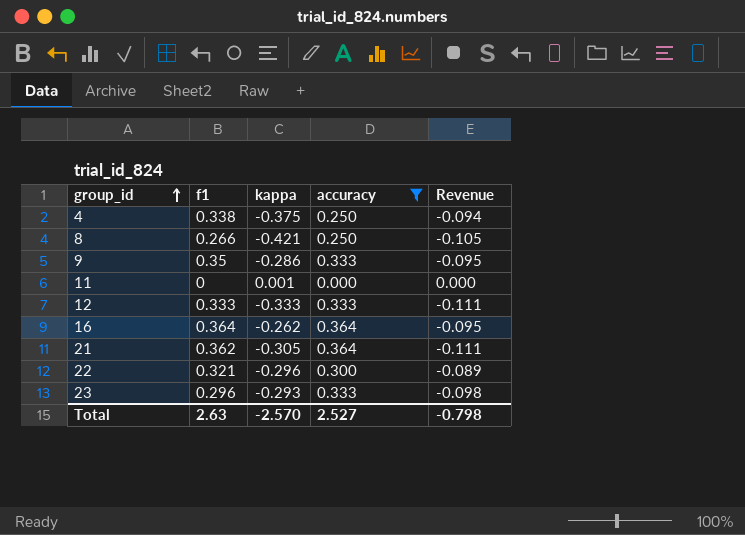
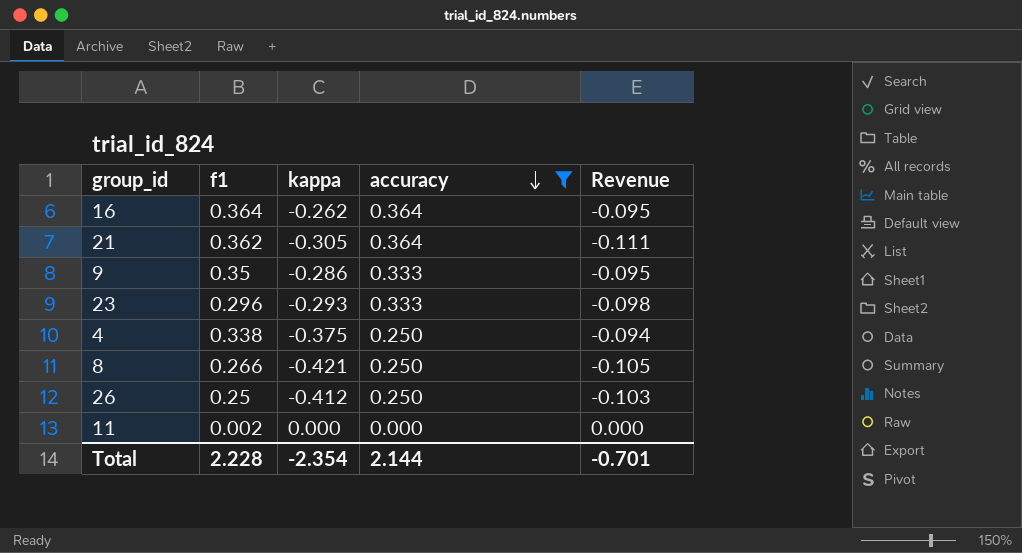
row order: group_id ascending -> accuracy descending
row 12: 0.333 | -0.333 | 0.333 | -0.111 -> none
row 22: 0.321 | -0.296 | 0.300 | -0.089 -> none
row 26: none -> 0.25 | -0.412 | 0.250 | -0.103
11 | f1: 0 -> 0.002
11 | kappa: 0.001 -> 0.000
Total | f1: 2.63 -> 2.228
Total | kappa: -2.570 -> -2.354
Total | accuracy: 2.527 -> 2.144
Total | Revenue: -0.798 -> -0.701

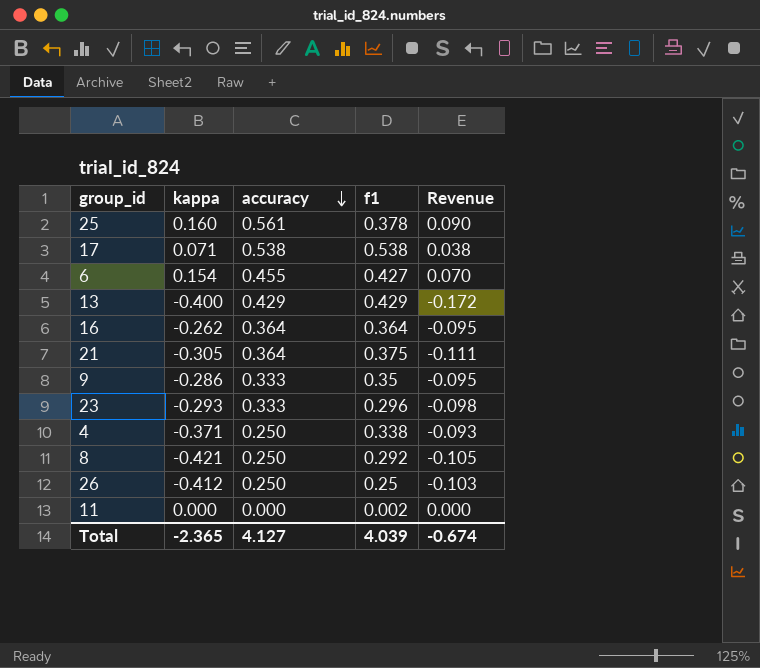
filter: accuracy <= 0.364 -> none
column f1 | position: 2 -> 4
21 | f1: 0.362 -> 0.375
4 | kappa: -0.375 -> -0.371
4 | Revenue: -0.094 -> -0.093
8 | f1: 0.266 -> 0.292
Total | kappa: -2.354 -> -2.365
Total | accuracy: 2.144 -> 4.127
Total | f1: 2.228 -> 4.039
Total | Revenue: -0.701 -> -0.674

